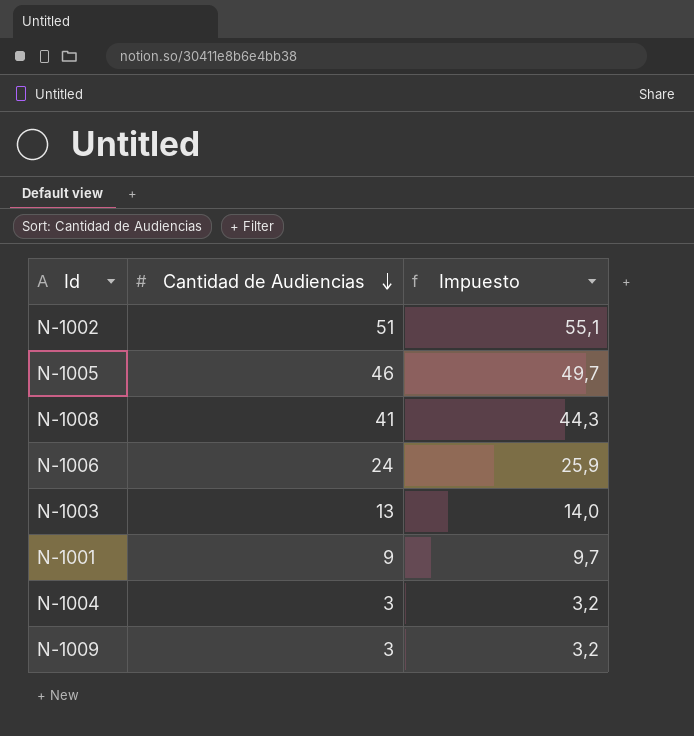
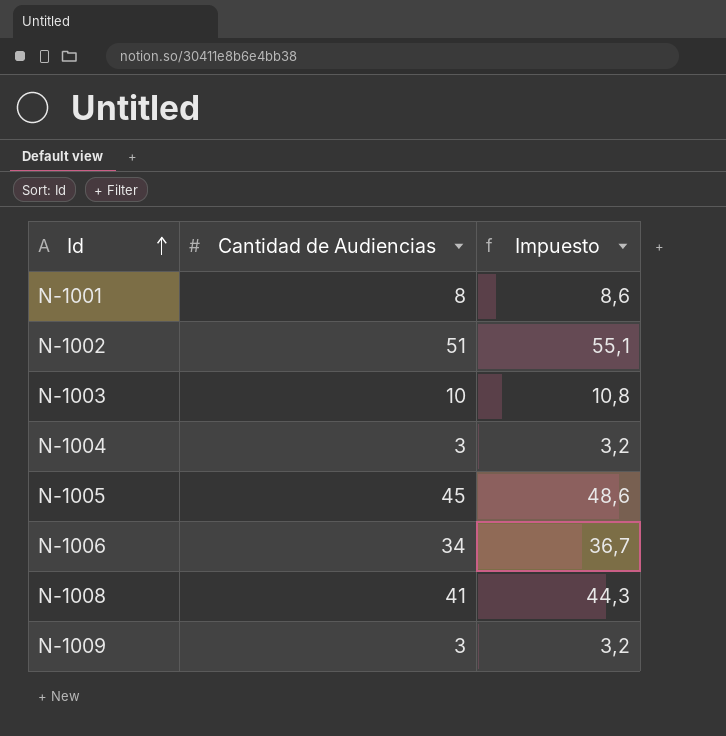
row order: Cantidad de Audiencias descending -> Id ascending
N-1001 | Cantidad de Audiencias: 9 -> 8
N-1001 | Impuesto: 9,7 -> 8,6
N-1003 | Cantidad de Audiencias: 13 -> 10
N-1003 | Impuesto: 14,0 -> 10,8
N-1005 | Cantidad de Audiencias: 46 -> 45
N-1005 | Impuesto: 49,7 -> 48,6
N-1006 | Cantidad de Audiencias: 24 -> 34
N-1006 | Impuesto: 25,9 -> 36,7

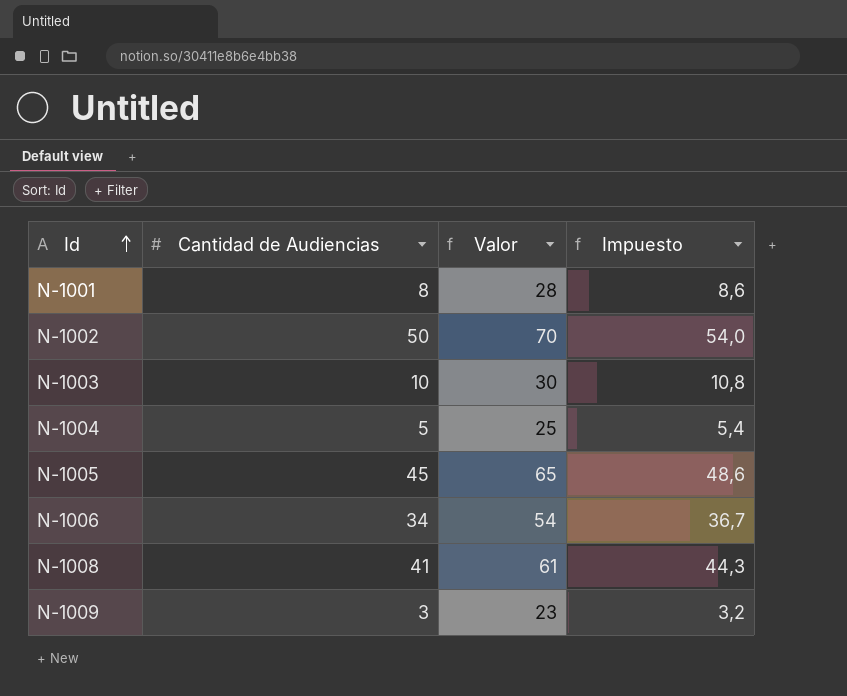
column Valor | formula: none -> [Cantidad de Audiencias] + 20
N-1002 | Cantidad de Audiencias: 51 -> 50
N-1002 | Impuesto: 55,1 -> 54,0
N-1004 | Cantidad de Audiencias: 3 -> 5
N-1004 | Impuesto: 3,2 -> 5,4

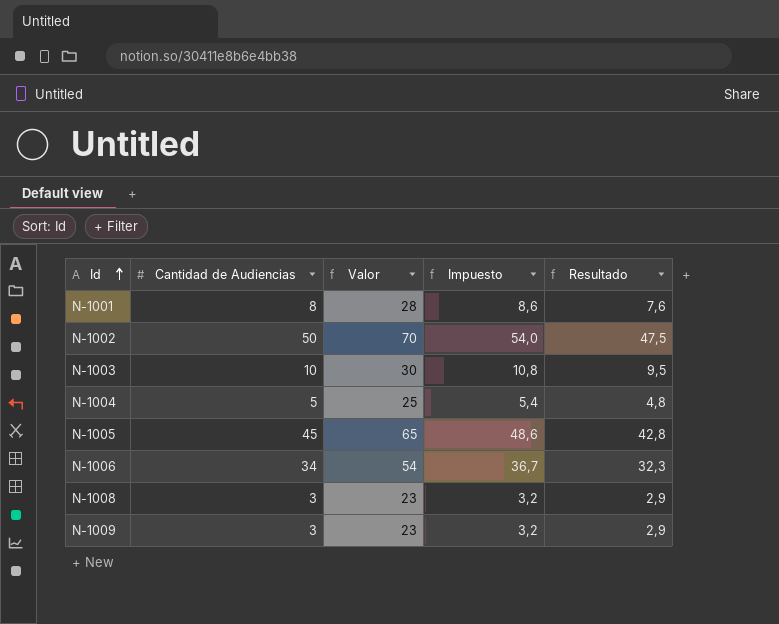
column Resultado | formula: none -> [Cantidad de Audiencias] * 0,95
N-1008 | Cantidad de Audiencias: 41 -> 3
N-1008 | Valor: 61 -> 23
N-1008 | Impuesto: 44,3 -> 3,2

